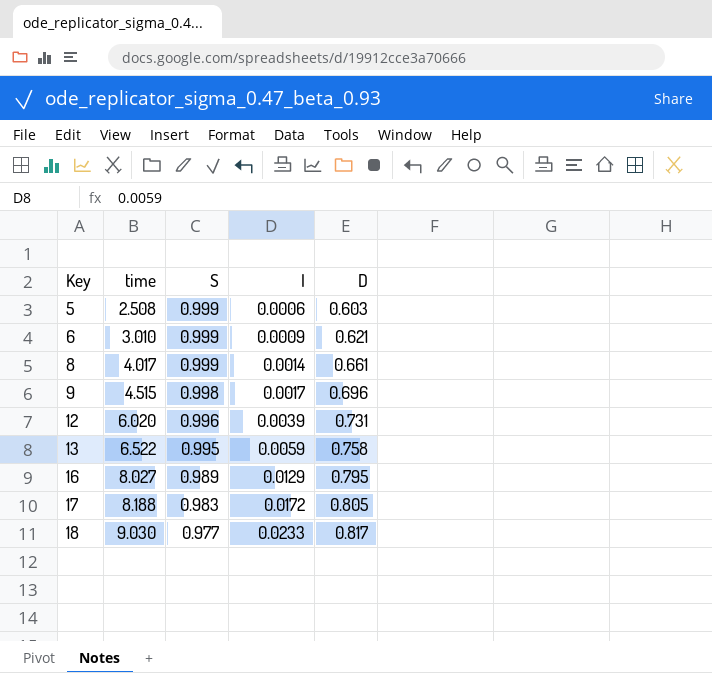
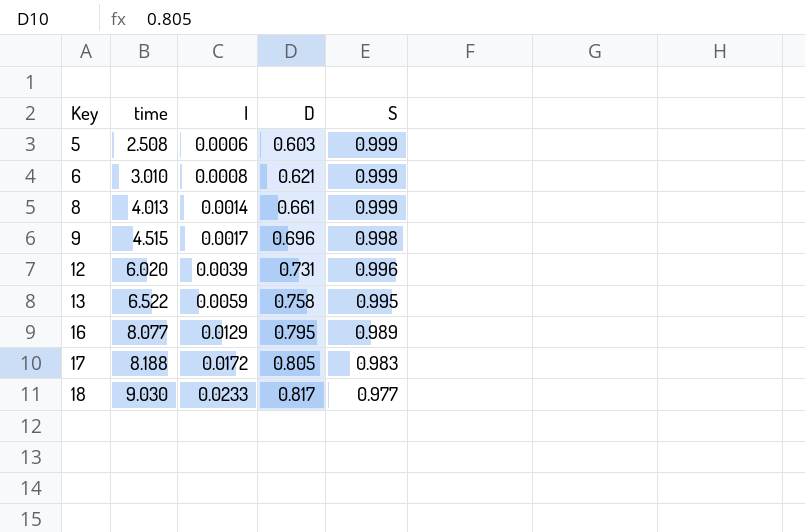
column S | position: 3 -> 5
6 | I: 0.0009 -> 0.0008
8 | time: 4.017 -> 4.013
16 | time: 8.027 -> 8.077

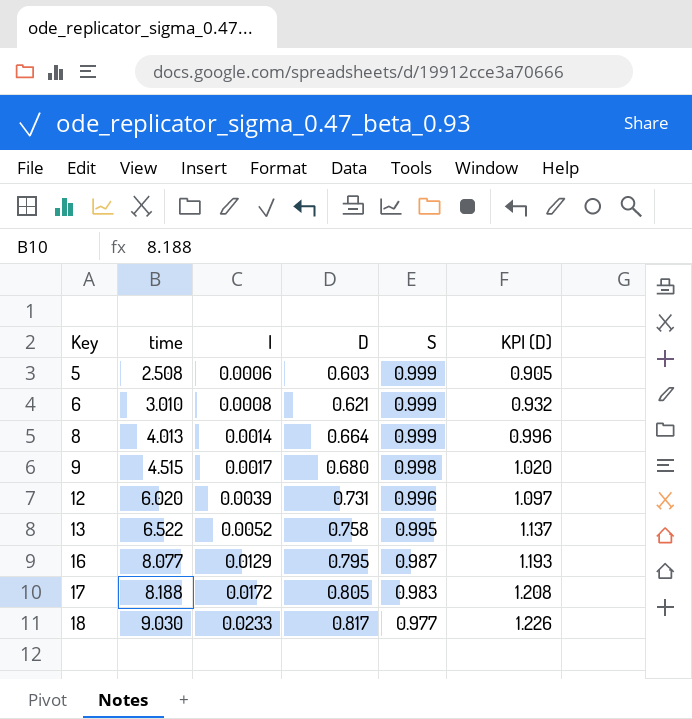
column KPI (D) | formula: none -> [D] * 1.5
8 | D: 0.661 -> 0.664
9 | D: 0.696 -> 0.680
13 | I: 0.0059 -> 0.0052
16 | S: 0.989 -> 0.987

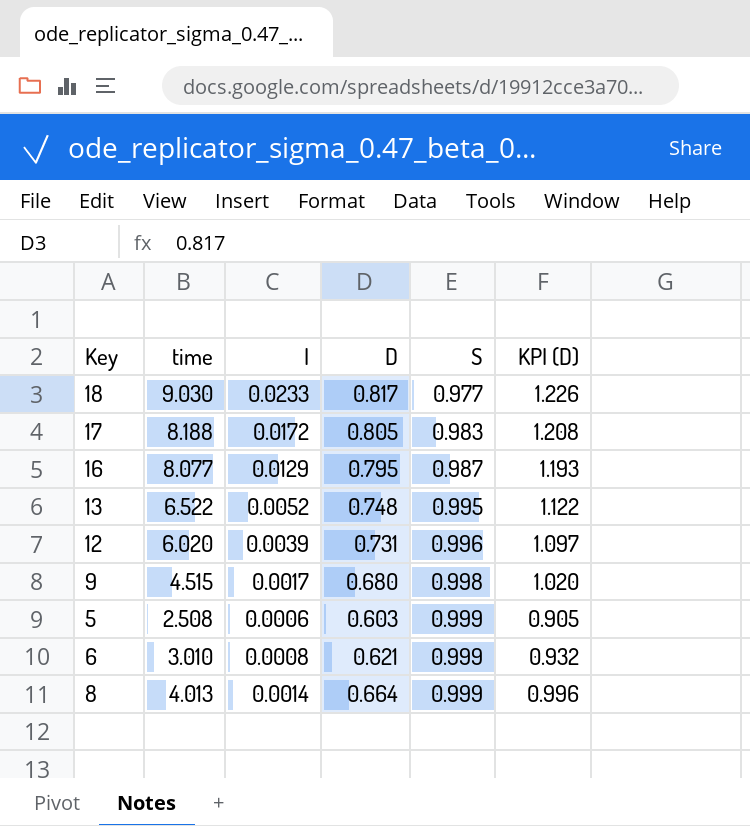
row order: Key ascending -> S ascending
13 | D: 0.758 -> 0.748
13 | KPI (D): 1.137 -> 1.122

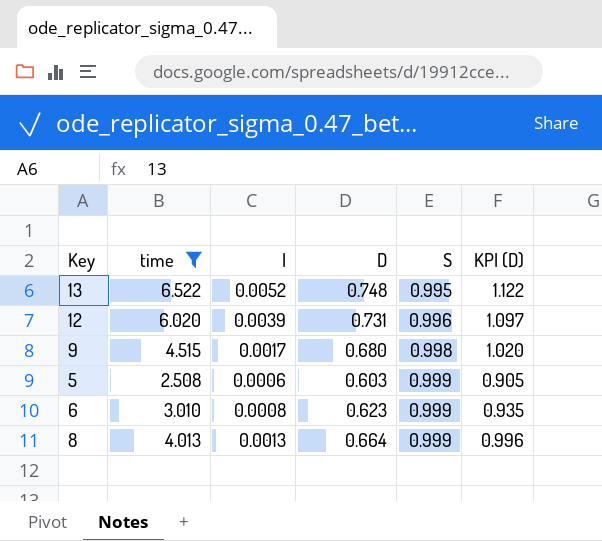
filter: none -> time <= 6.522
6 | D: 0.621 -> 0.623
6 | KPI (D): 0.932 -> 0.935
8 | I: 0.0014 -> 0.0013

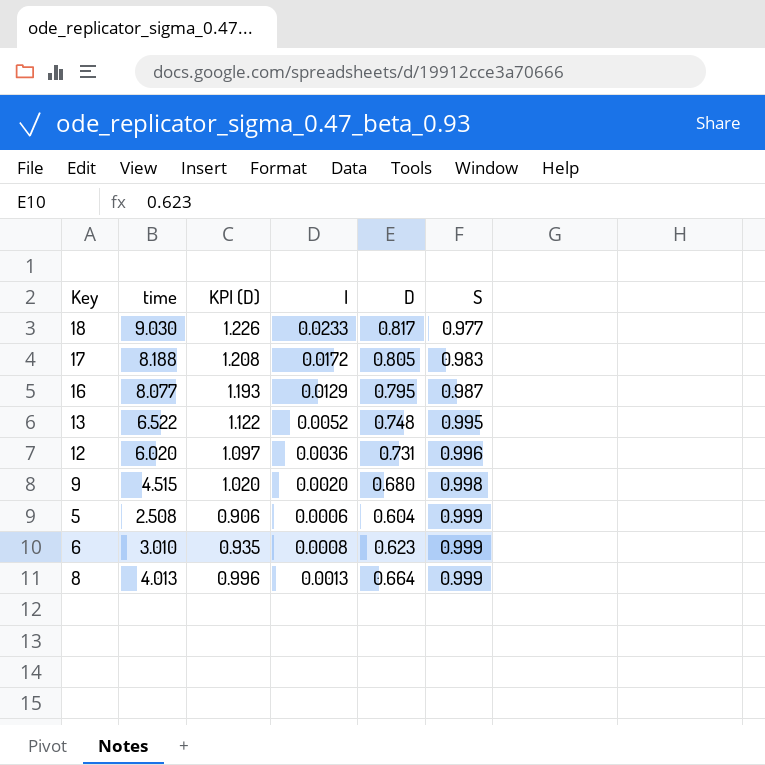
filter: time <= 6.522 -> none
column KPI (D) | position: 6 -> 3
12 | I: 0.0039 -> 0.0036
9 | I: 0.0017 -> 0.0020
5 | KPI (D): 0.905 -> 0.906
5 | D: 0.603 -> 0.604

